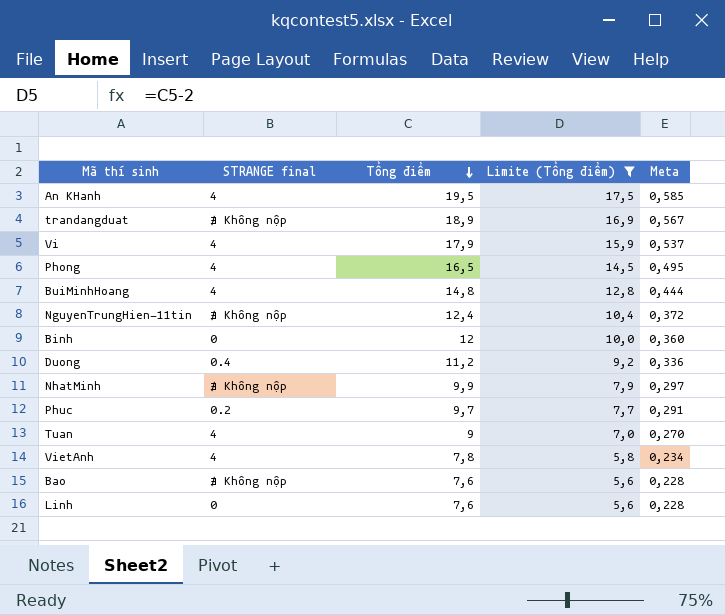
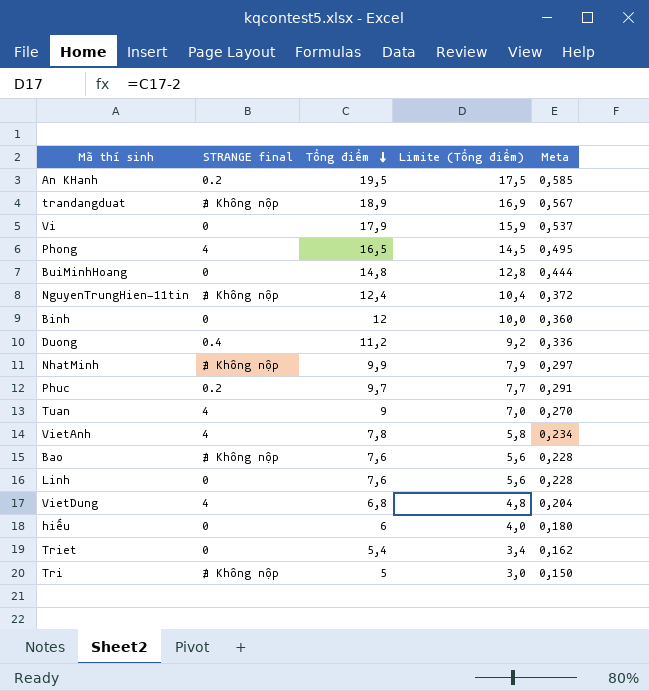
filter: Limite (Tổng điểm) >= 5,6 -> none
An KHanh | STRANGE final: 4 -> 0.2
Vi | STRANGE final: 4 -> 0
BuiMinhHoang | STRANGE final: 4 -> 0

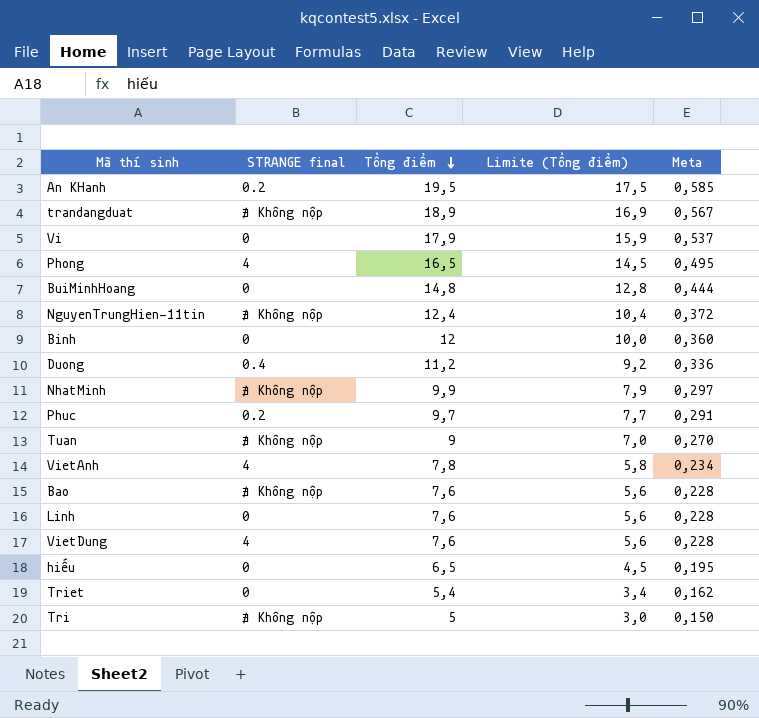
Tuan | STRANGE final: 4 -> ∄ Không nộp
VietDung | Tổng điểm: 6,8 -> 7,6
VietDung | Limite (Tổng điểm): 4,8 -> 5,6
VietDung | Meta: 0,204 -> 0,228
hiếu | Tổng điểm: 6 -> 6,5
hiếu | Limite (Tổng điểm): 4,0 -> 4,5
hiếu | Meta: 0,180 -> 0,195

